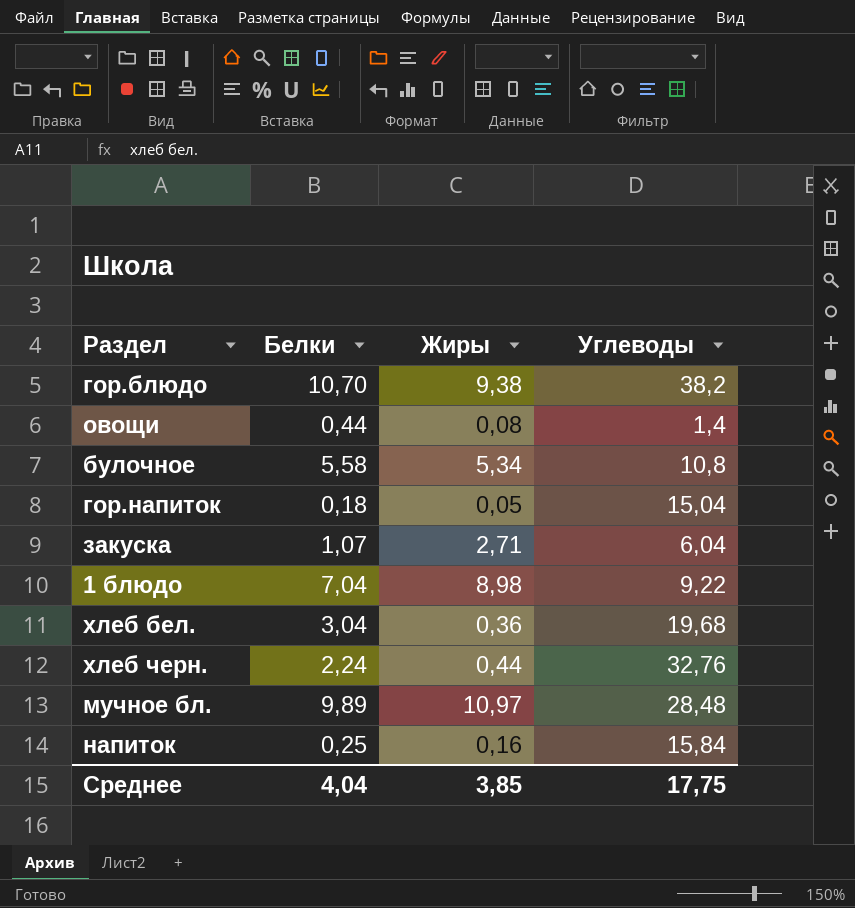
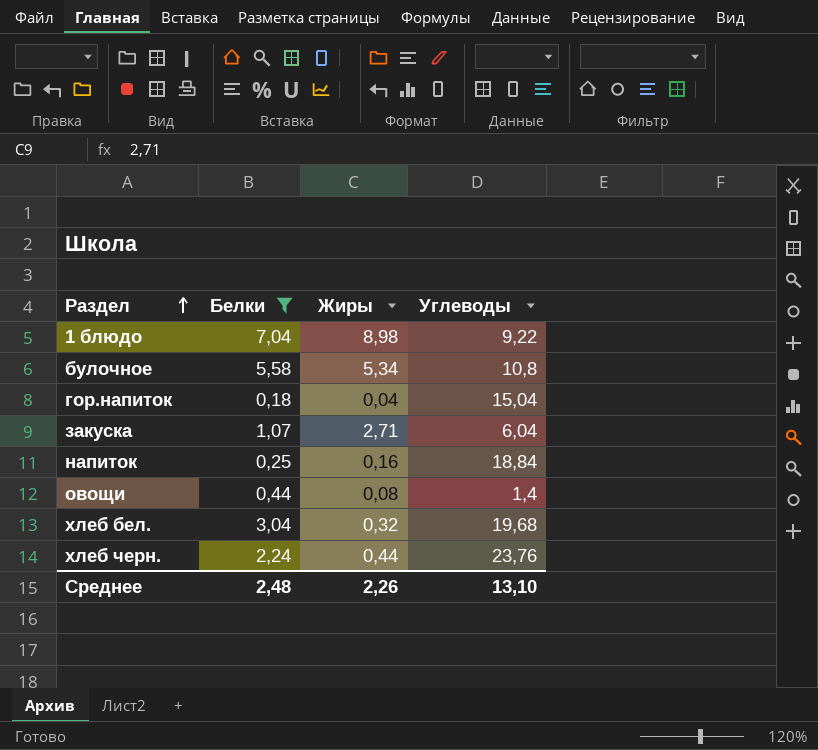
filter: none -> Белки <= 7,04
row order: none -> Раздел ascending
гор.напиток | Жиры: 0,05 -> 0,04
напиток | Углеводы: 15,84 -> 18,84
хлеб бел. | Жиры: 0,36 -> 0,32
хлеб черн. | Углеводы: 32,76 -> 23,76
Среднее | Белки: 4,04 -> 2,48
Среднее | Жиры: 3,85 -> 2,26
Среднее | Углеводы: 17,75 -> 13,10

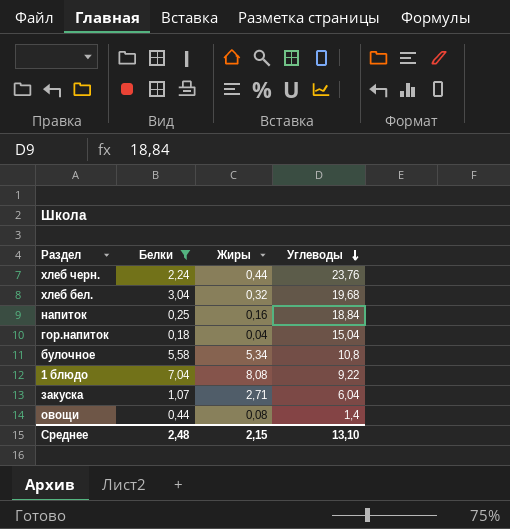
row order: Раздел ascending -> Углеводы descending
1 блюдо | Жиры: 8,98 -> 8,08
Среднее | Жиры: 2,26 -> 2,15

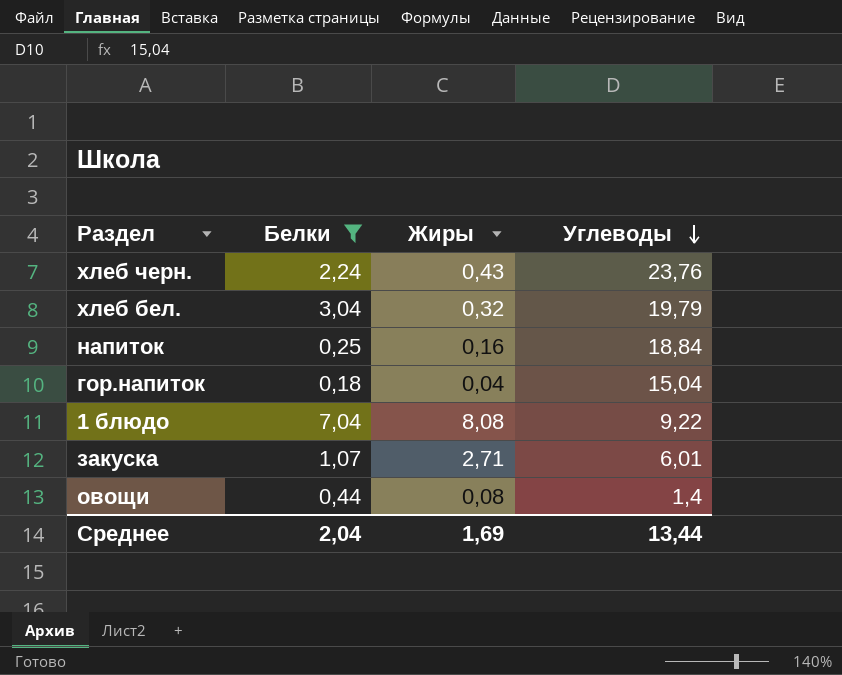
row булочное: 5,58 | 5,34 | 10,8 -> none
хлеб черн. | Жиры: 0,44 -> 0,43
хлеб бел. | Углеводы: 19,68 -> 19,79
закуска | Углеводы: 6,04 -> 6,01
Среднее | Белки: 2,48 -> 2,04
Среднее | Жиры: 2,15 -> 1,69
Среднее | Углеводы: 13,10 -> 13,44

